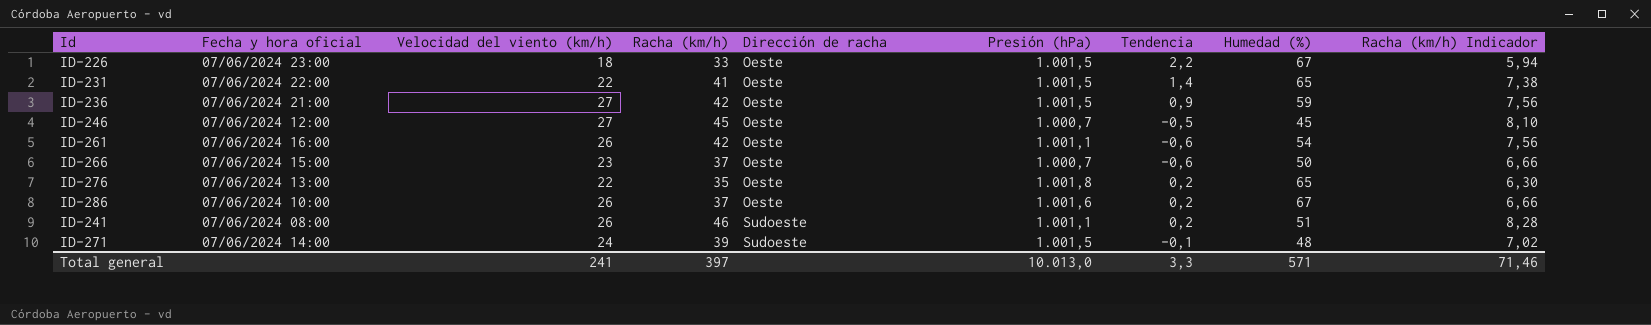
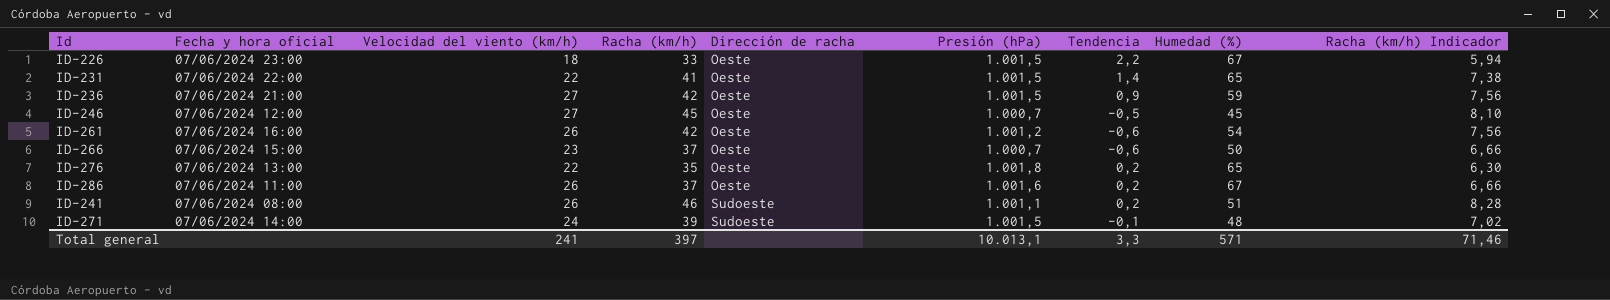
ID-261 | Presión (hPa): 1.001,1 -> 1.001,2
ID-286 | Fecha y hora oficial: 07/06/2024 10:00 -> 07/06/2024 11:00
Total general | Presión (hPa): 10.013,0 -> 10.013,1

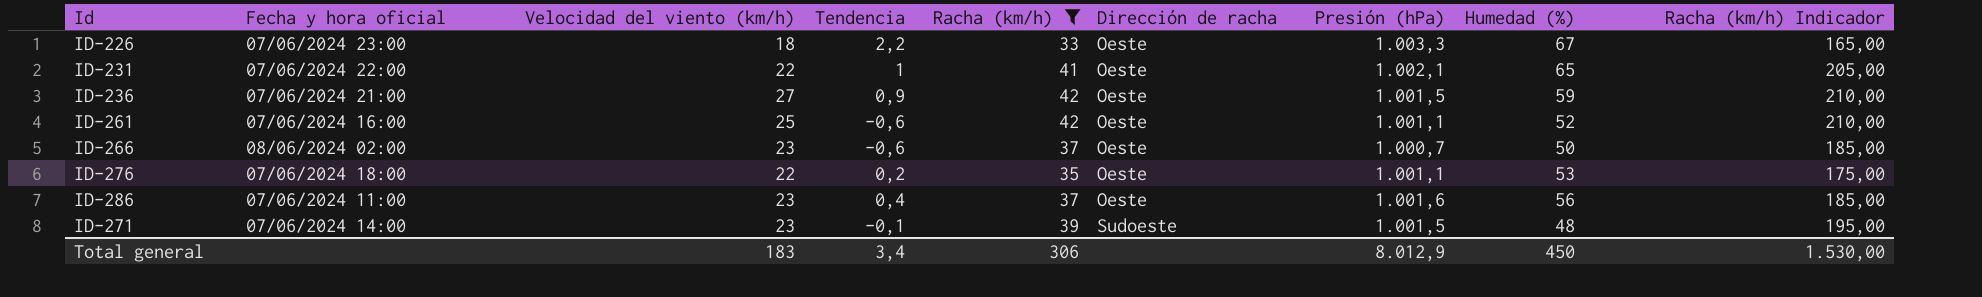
filter: none -> Racha (km/h) <= 42
column Tendencia | position: 7 -> 4
column Racha (km/h) Indicador | formula: [Racha (km/h)] * 0,18 -> [Racha (km/h)] * 5
ID-226 | Presión (hPa): 1.001,5 -> 1.003,3
ID-231 | Tendencia: 1,4 -> 1
ID-231 | Presión (hPa): 1.001,5 -> 1.002,1
ID-261 | Velocidad del viento (km/h): 26 -> 25
ID-261 | Presión (hPa): 1.001,2 -> 1.001,1
ID-261 | Humedad (%): 54 -> 52
ID-266 | Fecha y hora oficial: 07/06/2024 15:00 -> 08/06/2024 02:00
ID-276 | Fecha y hora oficial: 07/06/2024 13:00 -> 07/06/2024 18:00
ID-276 | Presión (hPa): 1.001,8 -> 1.001,1
ID-276 | Humedad (%): 65 -> 53
ID-286 | Velocidad del viento (km/h): 26 -> 23
ID-286 | Tendencia: 0,2 -> 0,4
ID-286 | Humedad (%): 67 -> 56
ID-271 | Velocidad del viento (km/h): 24 -> 23
Total general | Velocidad del viento (km/h): 241 -> 183
Total general | Tendencia: 3,3 -> 3,4
Total general | Racha (km/h): 397 -> 306
Total general | Presión (hPa): 10.013,1 -> 8.012,9
Total general | Humedad (%): 571 -> 450
Total general | Racha (km/h) Indicador: 71,46 -> 1.530,00

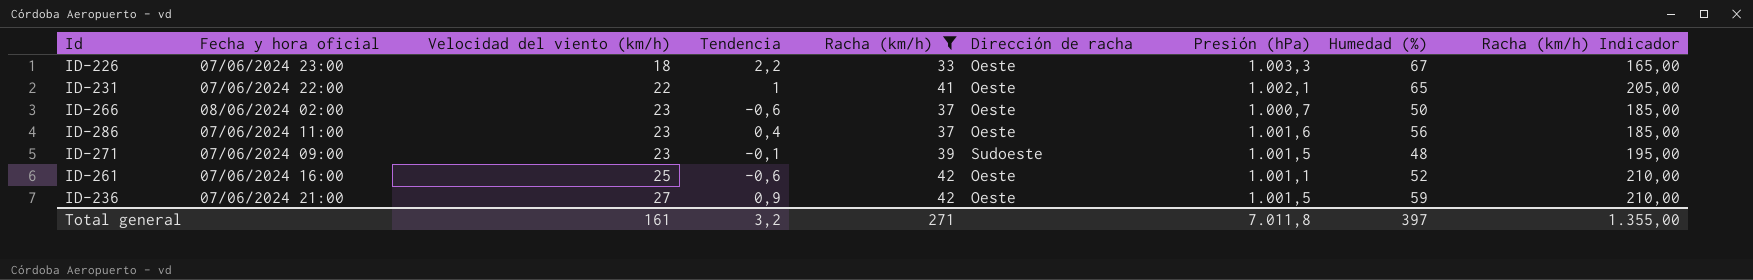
row order: Dirección de racha ascending -> Velocidad del viento (km/h) ascending
row ID-276: 07/06/2024 18:00 | 22 | 0,2 | 35 | Oeste | 1.001,1 | 53 | 175,00 -> none
ID-271 | Fecha y hora oficial: 07/06/2024 14:00 -> 07/06/2024 09:00
Total general | Velocidad del viento (km/h): 183 -> 161
Total general | Tendencia: 3,4 -> 3,2
Total general | Racha (km/h): 306 -> 271
Total general | Presión (hPa): 8.012,9 -> 7.011,8
Total general | Humedad (%): 450 -> 397
Total general | Racha (km/h) Indicador: 1.530,00 -> 1.355,00

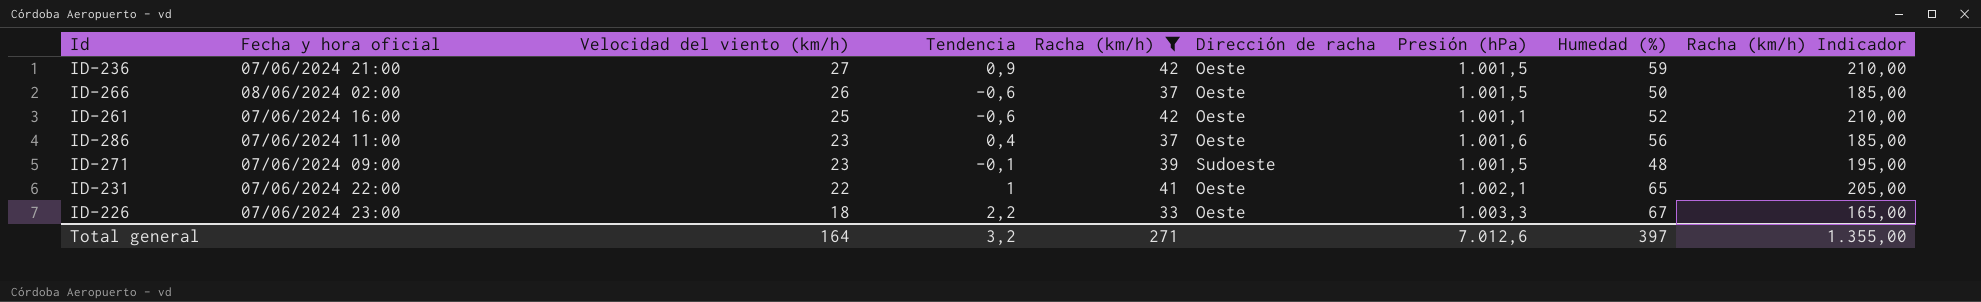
row order: Velocidad del viento (km/h) ascending -> Velocidad del viento (km/h) descending
ID-266 | Velocidad del viento (km/h): 23 -> 26
ID-266 | Presión (hPa): 1.000,7 -> 1.001,5
Total general | Velocidad del viento (km/h): 161 -> 164
Total general | Presión (hPa): 7.011,8 -> 7.012,6

